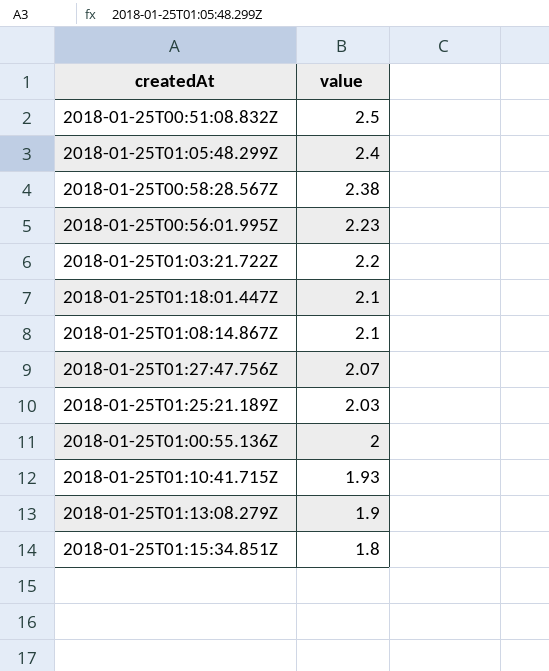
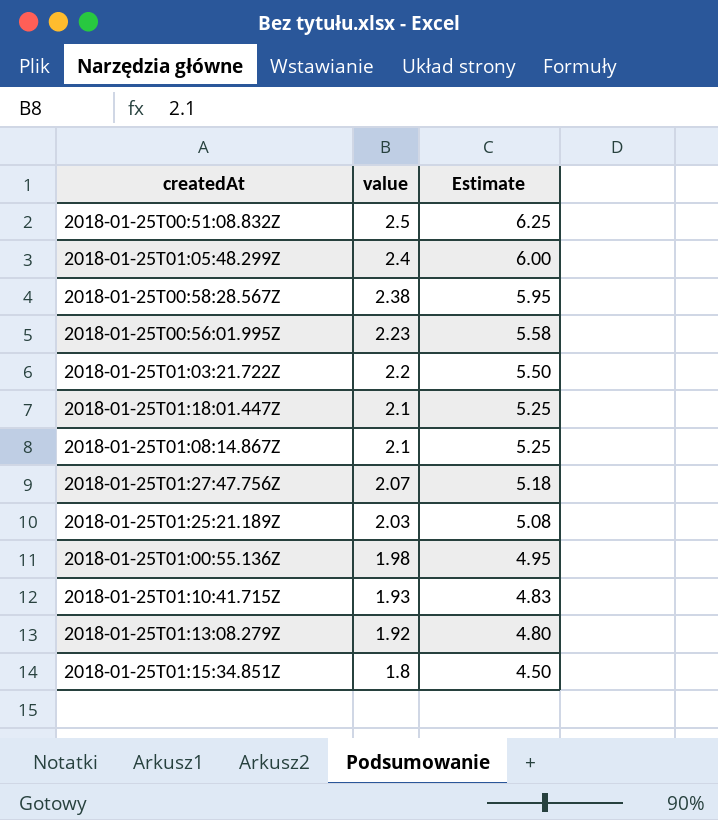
column Estimate | formula: none -> [value] * 2.5
2018-01-25T01:00:55.136Z | value: 2 -> 1.98
2018-01-25T01:13:08.279Z | value: 1.9 -> 1.92

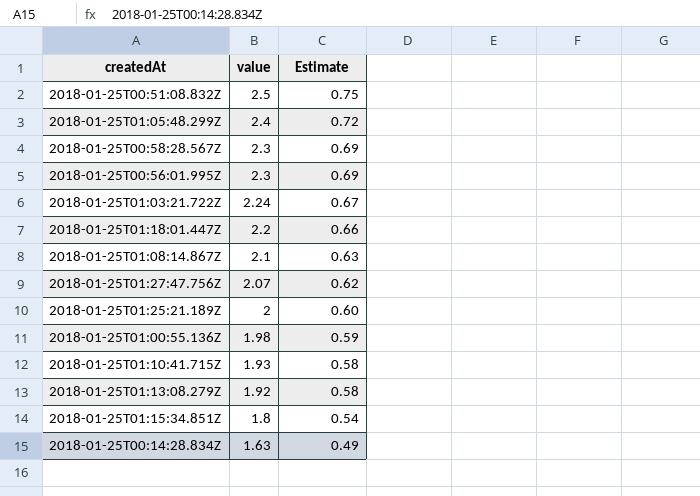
column Estimate | formula: [value] * 2.5 -> [value] * 0.3
2018-01-25T00:58:28.567Z | value: 2.38 -> 2.3
2018-01-25T00:56:01.995Z | value: 2.23 -> 2.3
2018-01-25T01:03:21.722Z | value: 2.2 -> 2.24
2018-01-25T01:18:01.447Z | value: 2.1 -> 2.2
2018-01-25T01:25:21.189Z | value: 2.03 -> 2
row 2018-01-25T00:14:28.834Z: none -> 1.63 | 0.49

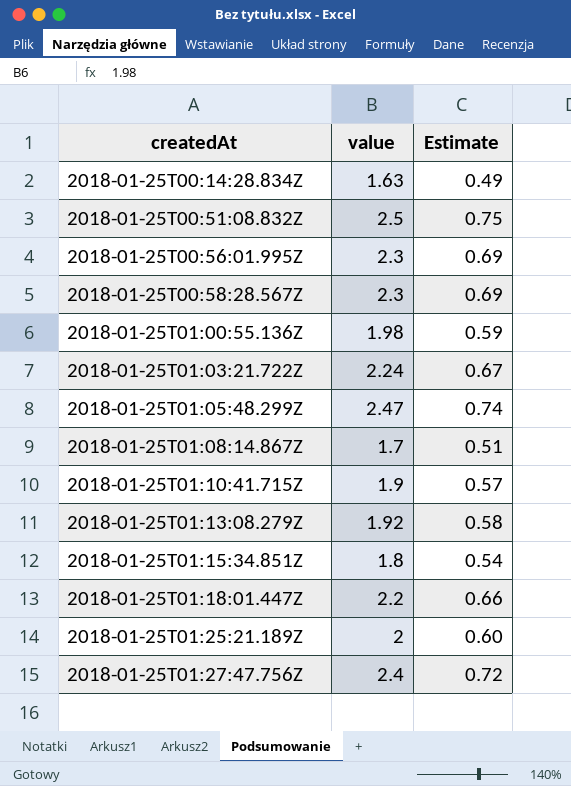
row order: value descending -> createdAt ascending
2018-01-25T01:05:48.299Z | value: 2.4 -> 2.47
2018-01-25T01:05:48.299Z | Estimate: 0.72 -> 0.74
2018-01-25T01:08:14.867Z | value: 2.1 -> 1.7
2018-01-25T01:08:14.867Z | Estimate: 0.63 -> 0.51
2018-01-25T01:10:41.715Z | value: 1.93 -> 1.9
2018-01-25T01:10:41.715Z | Estimate: 0.58 -> 0.57
2018-01-25T01:27:47.756Z | value: 2.07 -> 2.4
2018-01-25T01:27:47.756Z | Estimate: 0.62 -> 0.72

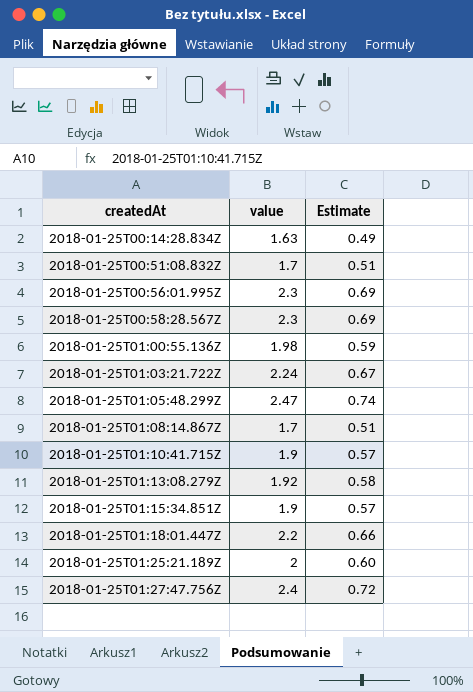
2018-01-25T00:51:08.832Z | value: 2.5 -> 1.7
2018-01-25T00:51:08.832Z | Estimate: 0.75 -> 0.51
2018-01-25T01:15:34.851Z | value: 1.8 -> 1.9
2018-01-25T01:15:34.851Z | Estimate: 0.54 -> 0.57

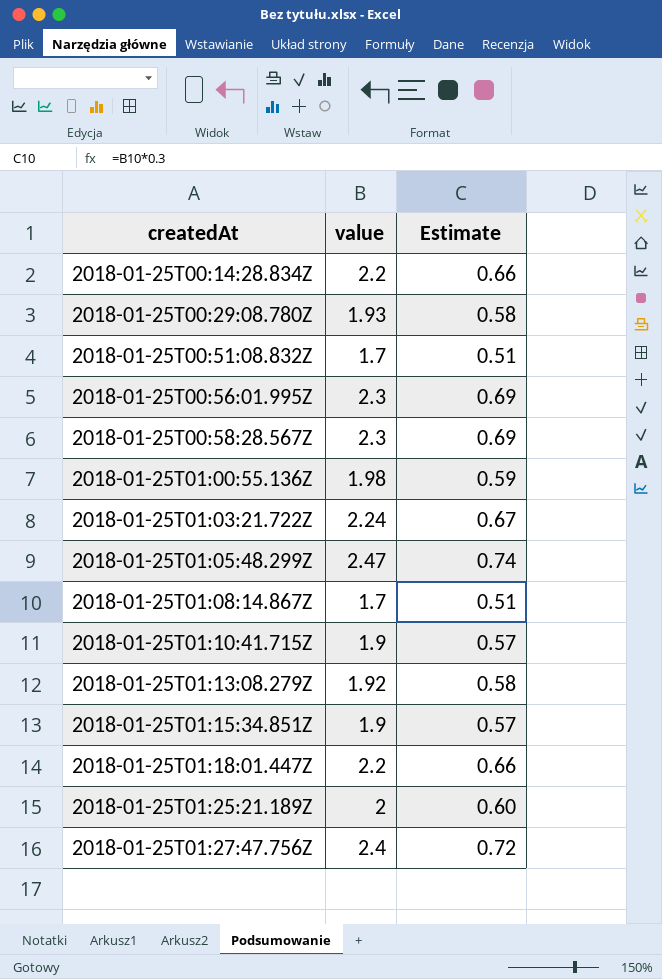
2018-01-25T00:14:28.834Z | value: 1.63 -> 2.2
2018-01-25T00:14:28.834Z | Estimate: 0.49 -> 0.66
row 2018-01-25T00:29:08.780Z: none -> 1.93 | 0.58

